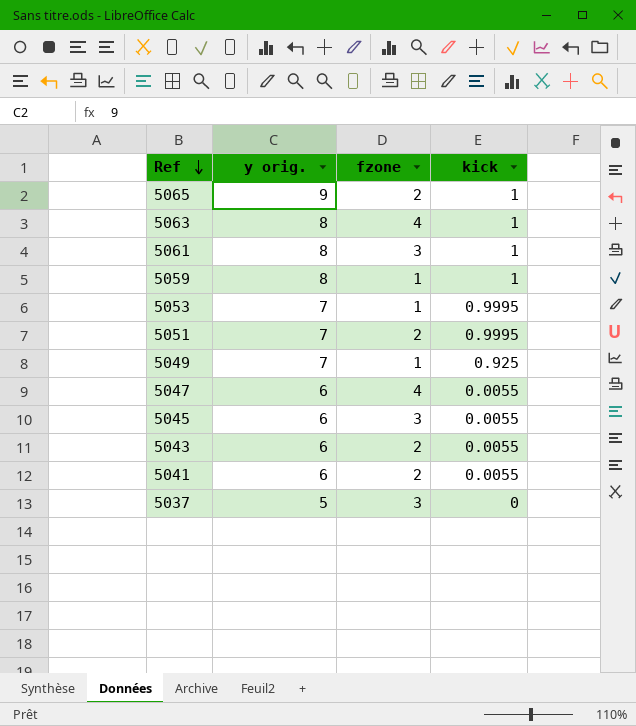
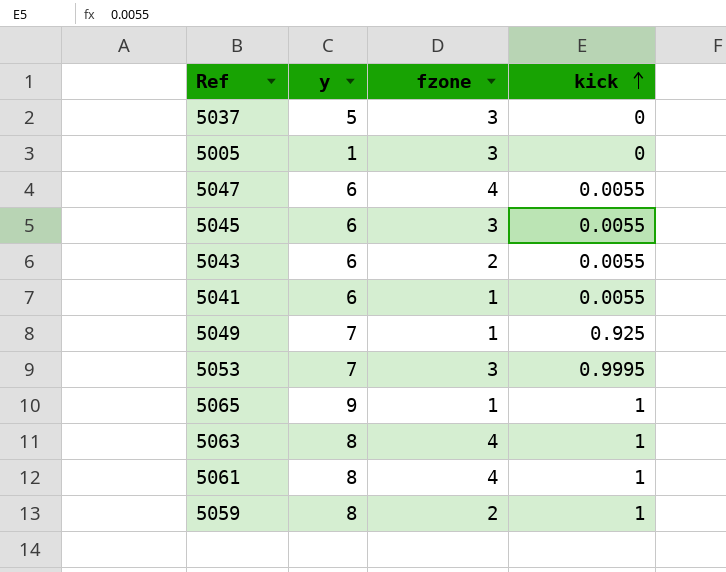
row order: Ref descending -> kick ascending
column name: y orig. -> y
row 5051: 7 | 2 | 0.9995 -> none
row 5005: none -> 1 | 3 | 0
5041 | fzone: 2 -> 1
5053 | fzone: 1 -> 3
5065 | fzone: 2 -> 1
5061 | fzone: 3 -> 4
5059 | fzone: 1 -> 2

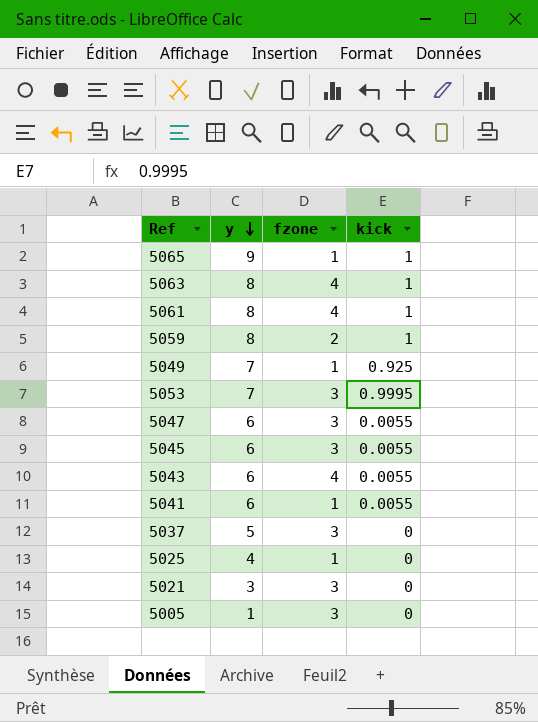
row order: kick ascending -> y descending
5047 | fzone: 4 -> 3
5043 | fzone: 2 -> 4
row 5025: none -> 4 | 1 | 0
row 5021: none -> 3 | 3 | 0

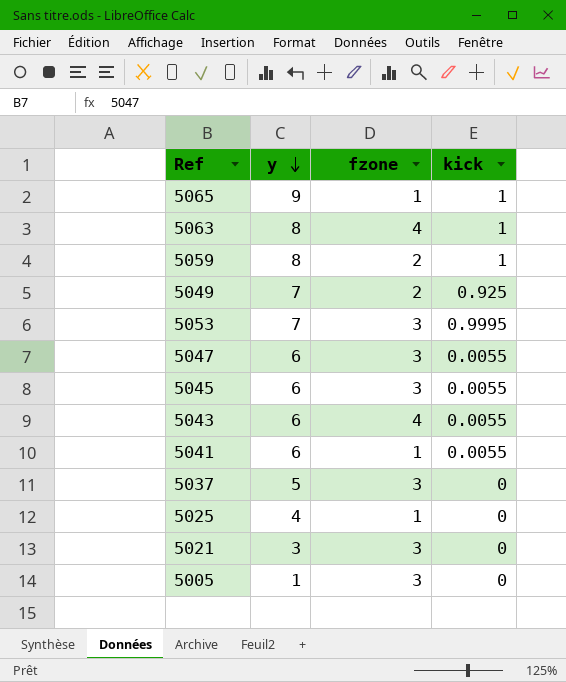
row 5061: 8 | 4 | 1 -> none
5049 | fzone: 1 -> 2

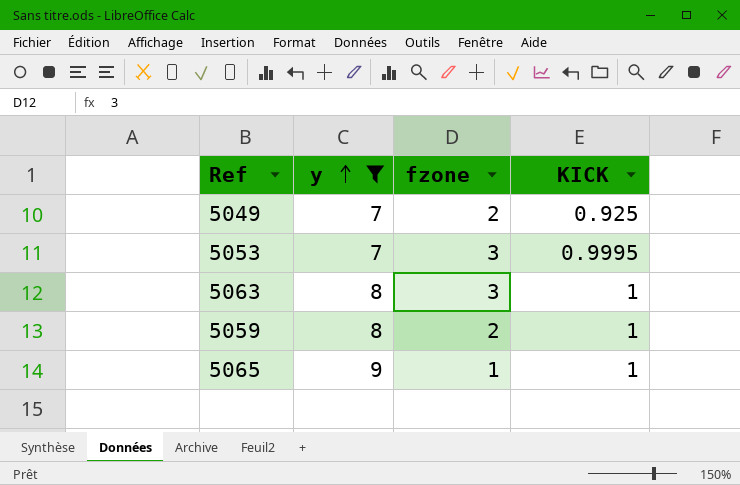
filter: none -> y >= 7
row order: y descending -> y ascending
column name: kick -> KICK
5063 | fzone: 4 -> 3

